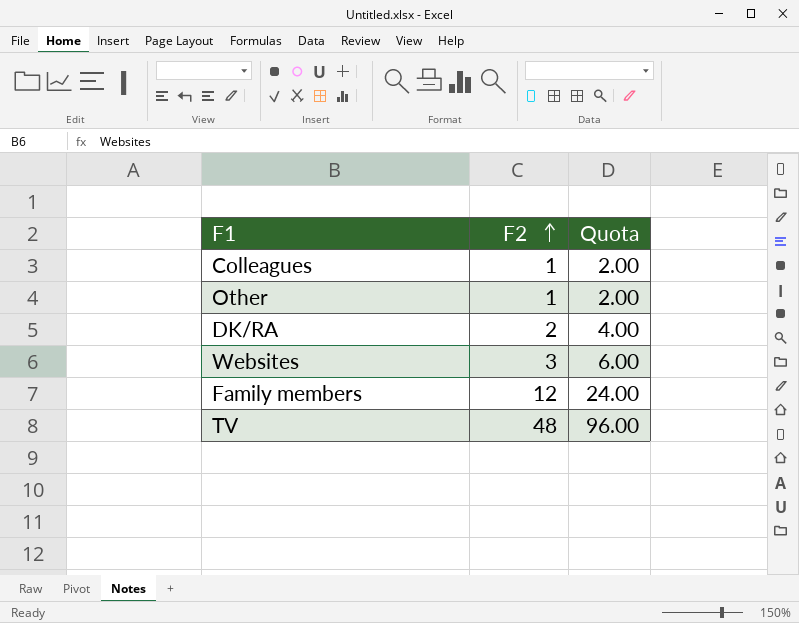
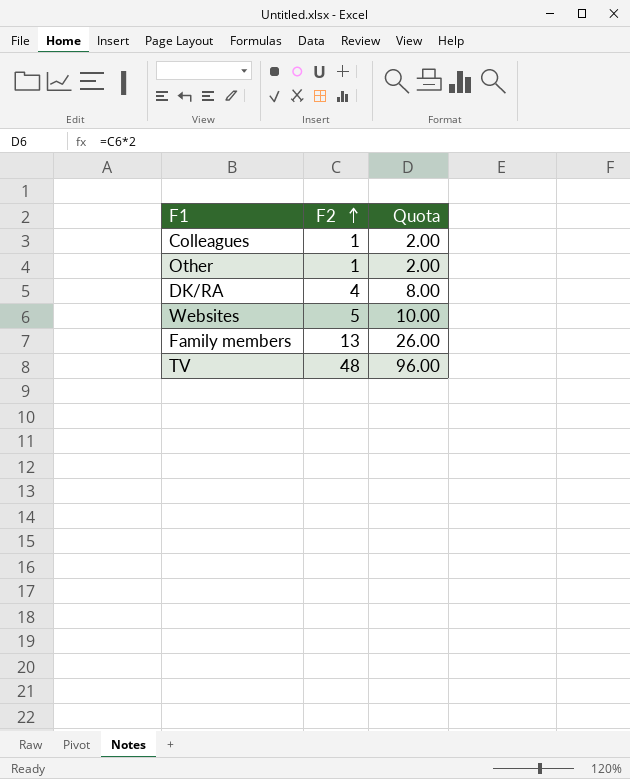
DK/RA | F2: 2 -> 4
DK/RA | Quota: 4.00 -> 8.00
Websites | F2: 3 -> 5
Websites | Quota: 6.00 -> 10.00
Family members | F2: 12 -> 13
Family members | Quota: 24.00 -> 26.00

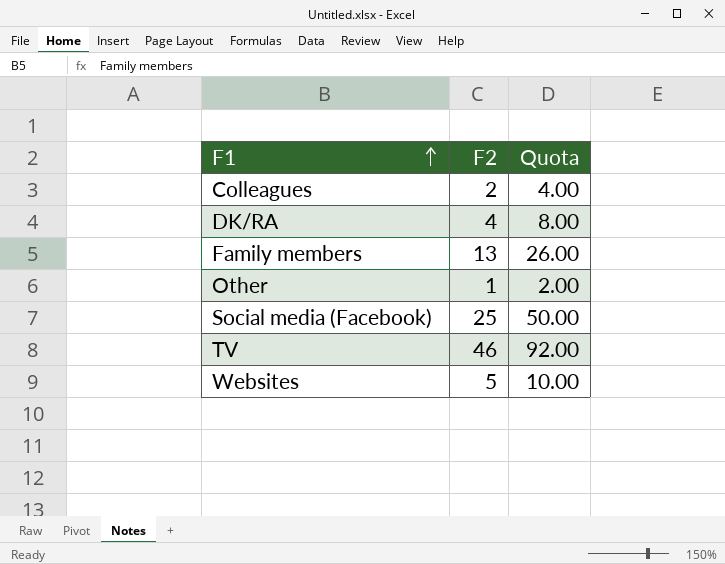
row order: F2 ascending -> F1 ascending
Colleagues | F2: 1 -> 2
Colleagues | Quota: 2.00 -> 4.00
row Social media (Facebook): none -> 25 | 50.00
TV | F2: 48 -> 46
TV | Quota: 96.00 -> 92.00

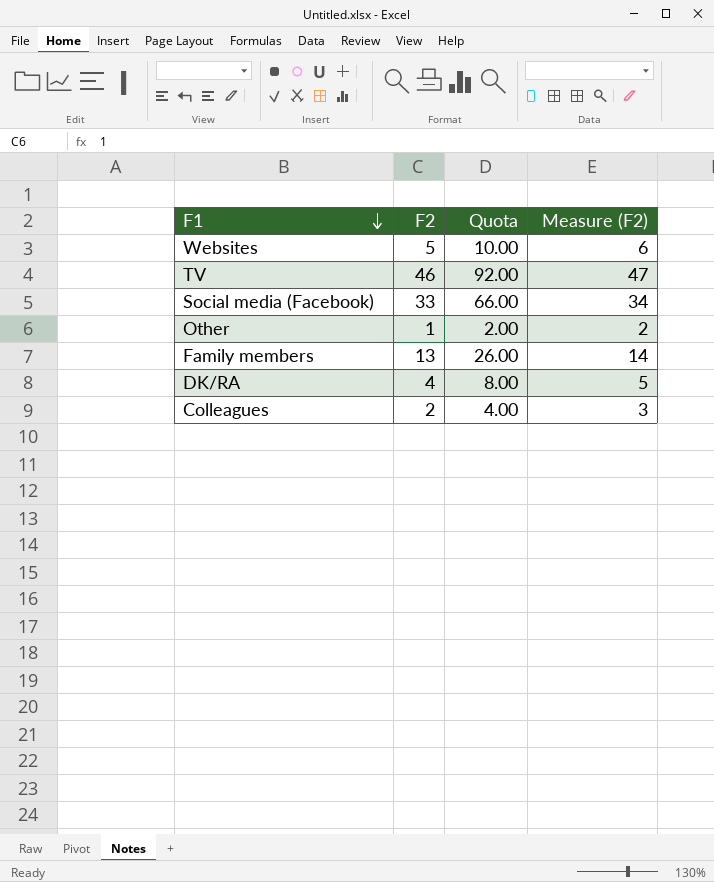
row order: F1 ascending -> F1 descending
column Measure (F2) | formula: none -> [F2] + 1
Social media (Facebook) | F2: 25 -> 33
Social media (Facebook) | Quota: 50.00 -> 66.00

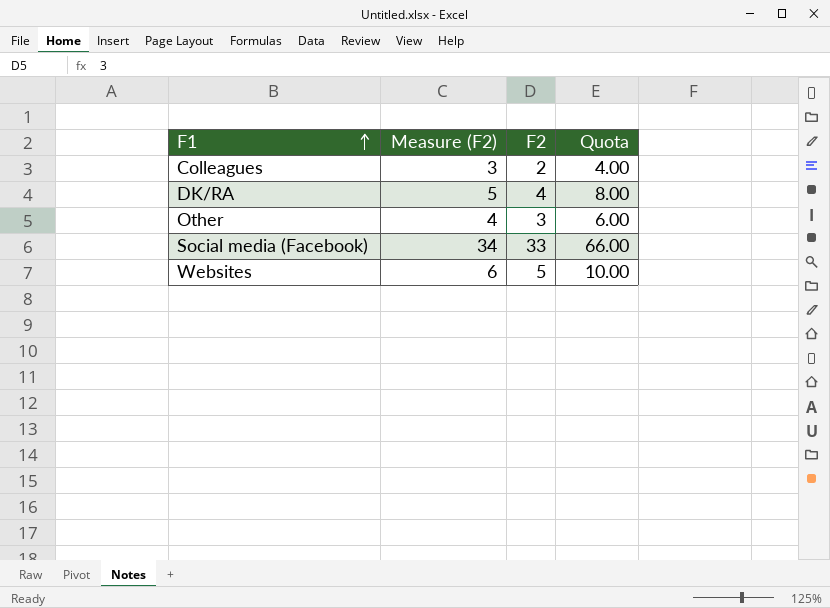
row order: F1 descending -> F1 ascending
column Measure (F2) | position: 4 -> 2
row TV: 46 | 92.00 | 47 -> none
row Family members: 13 | 26.00 | 14 -> none
Other | Measure (F2): 2 -> 4
Other | F2: 1 -> 3
Other | Quota: 2.00 -> 6.00

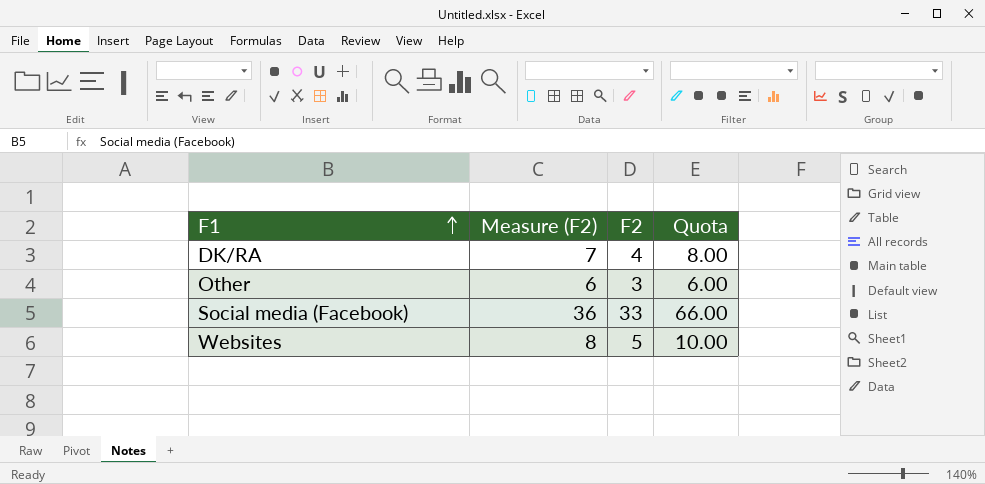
column Measure (F2) | formula: [F2] + 1 -> [F2] + 3
row Colleagues: 3 | 2 | 4.00 -> none

